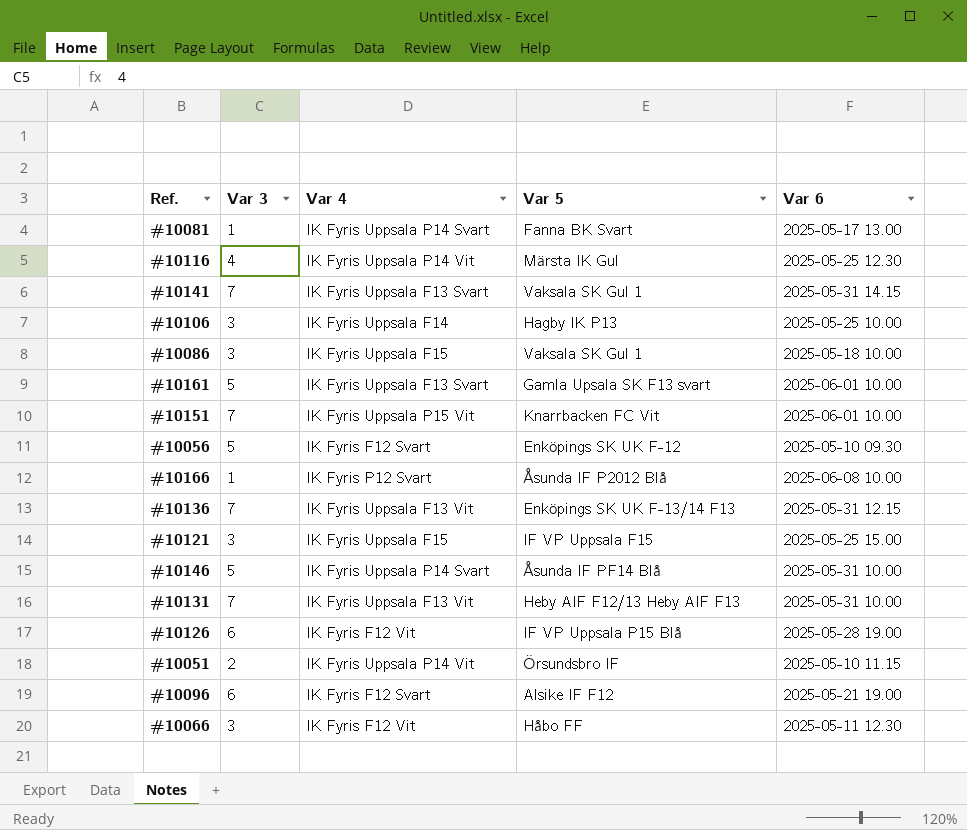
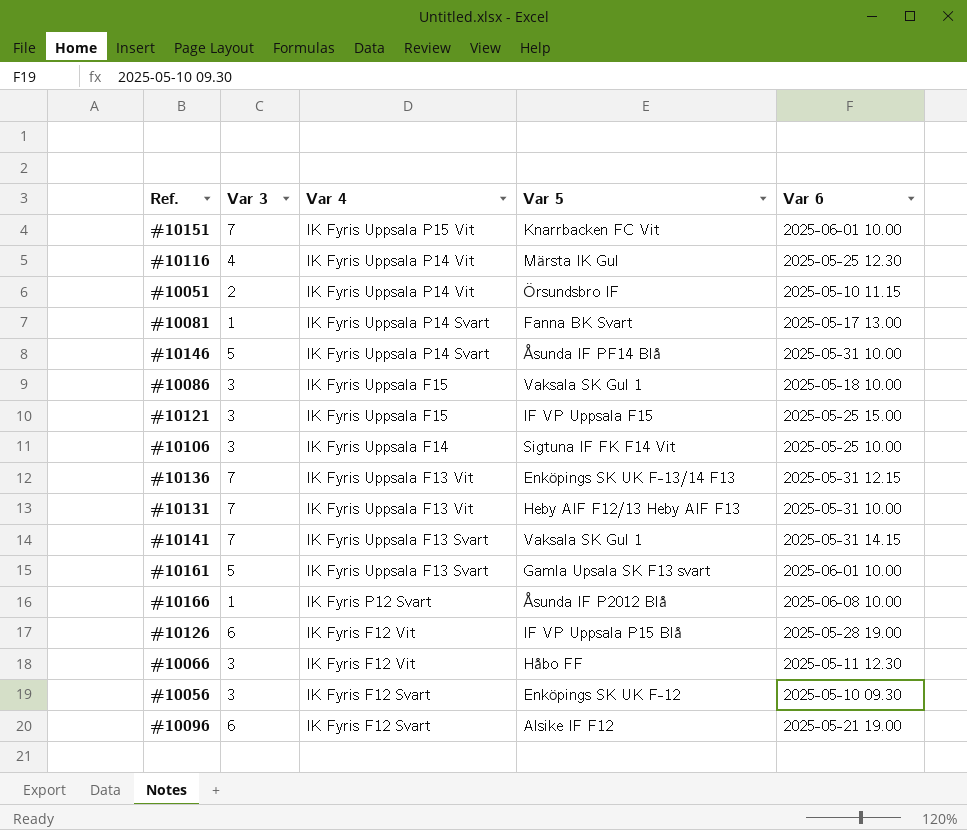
row order: none -> Var 4 descending
#10106 | Var 5: Hagby IK P13 -> Sigtuna IF FK F14 Vit
#10056 | Var 3: 5 -> 3

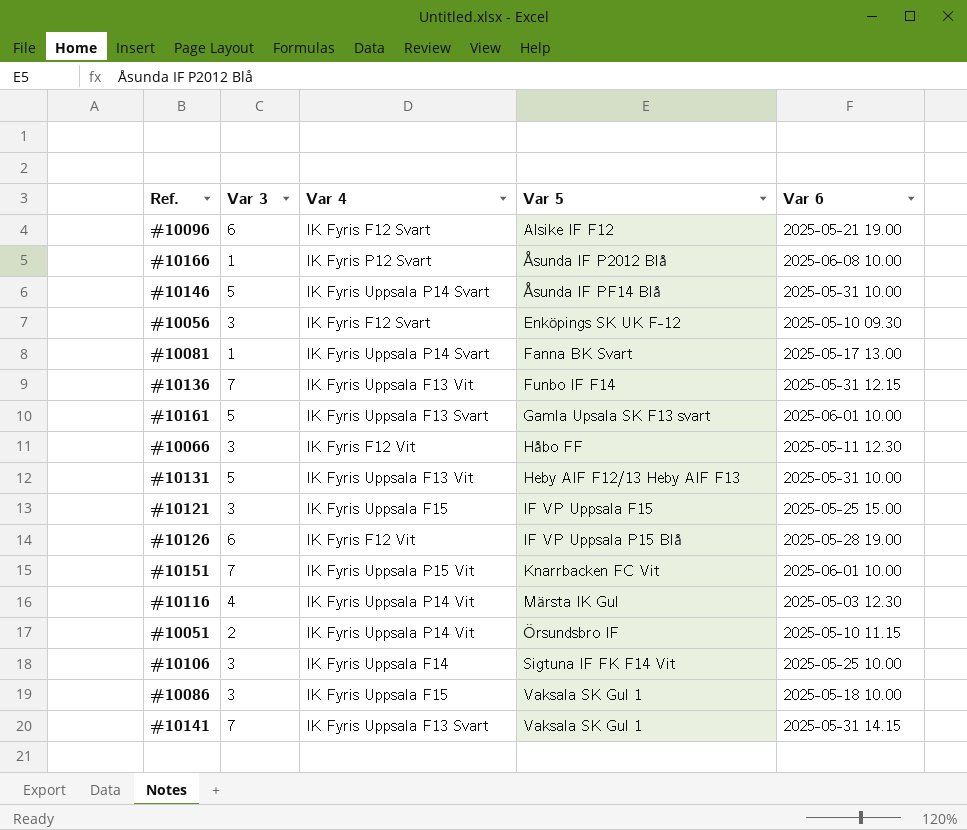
row order: Var 4 descending -> Var 5 ascending
#10136 | Var 5: Enköpings SK UK F-13/14 F13 -> Funbo IF F14
#10131 | Var 3: 7 -> 5
#10116 | Var 6: 2025-05-25 12.30 -> 2025-05-03 12.30

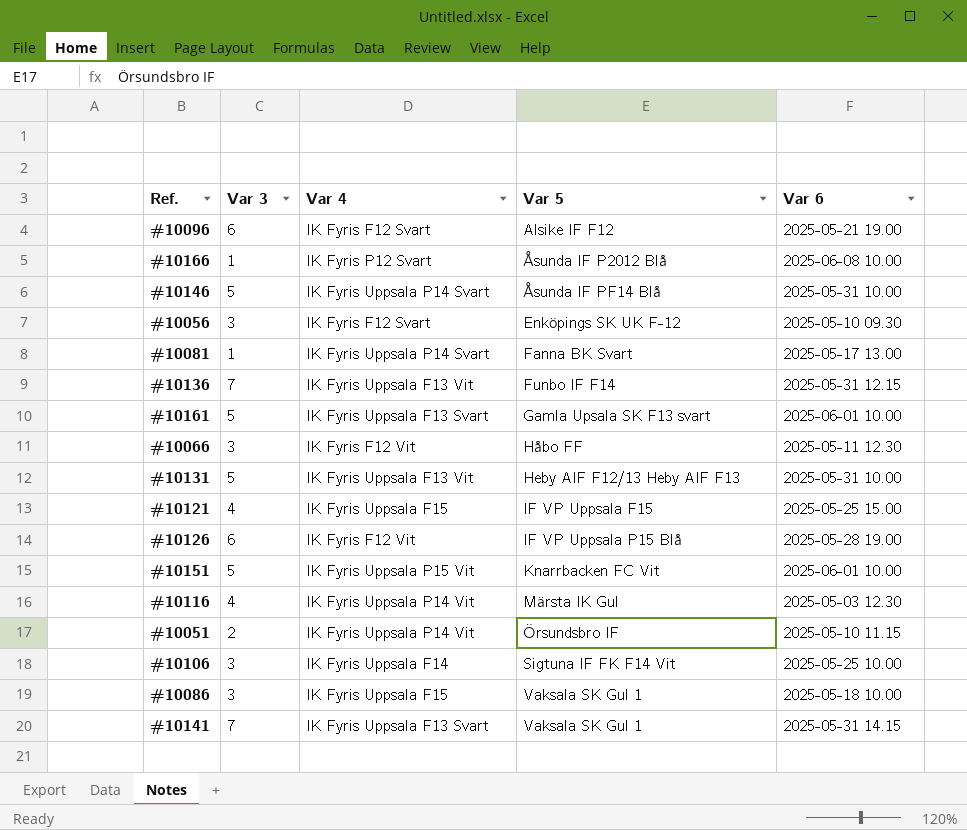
#10121 | Var 3: 3 -> 4
#10151 | Var 3: 7 -> 5

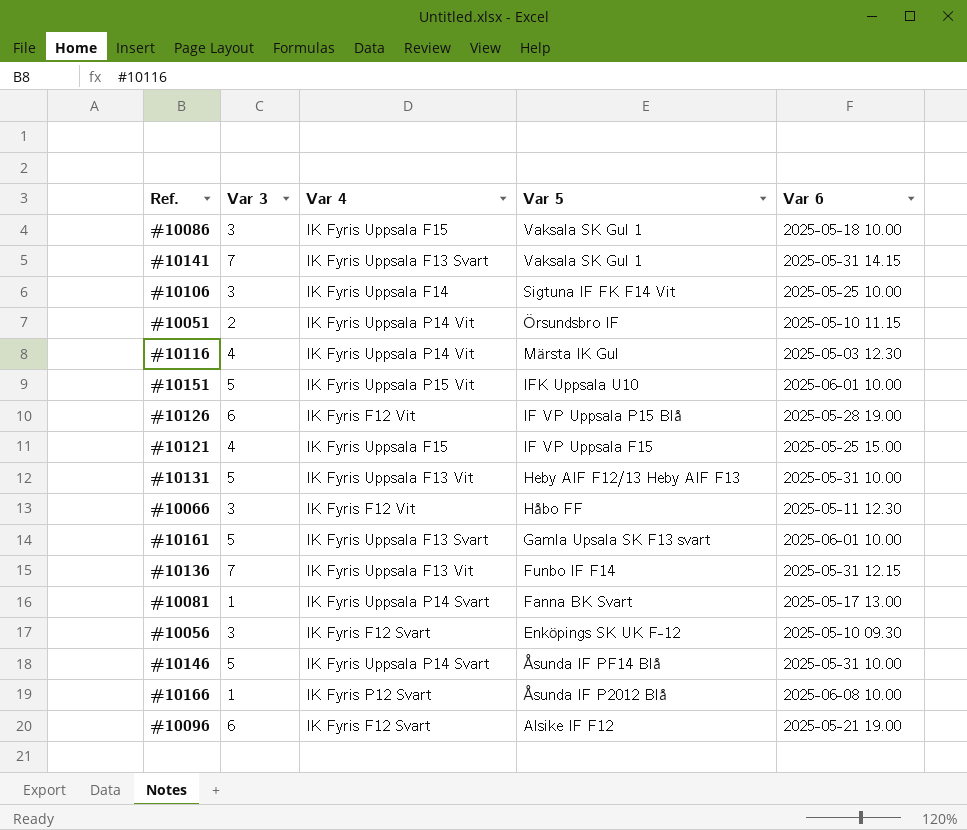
row order: Var 5 ascending -> Var 5 descending
#10151 | Var 5: Knarrbacken FC Vit -> IFK Uppsala U10

